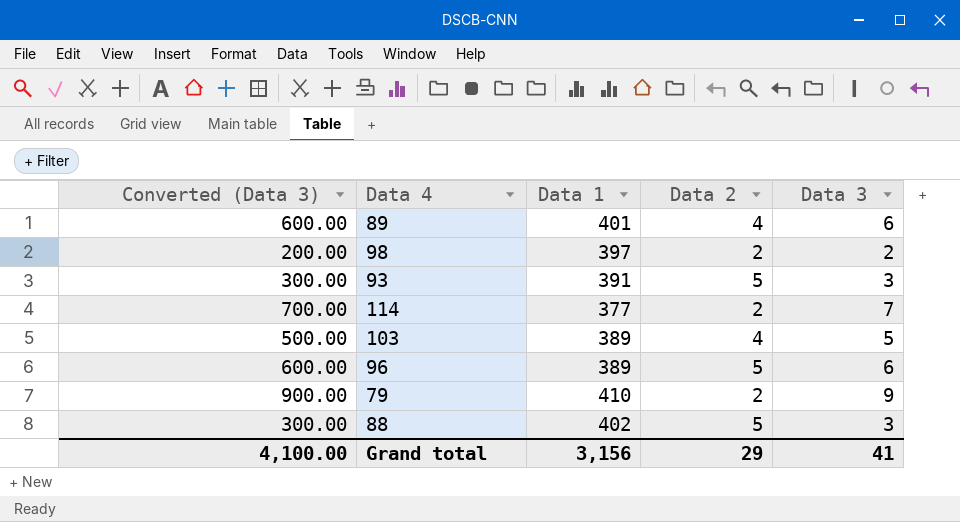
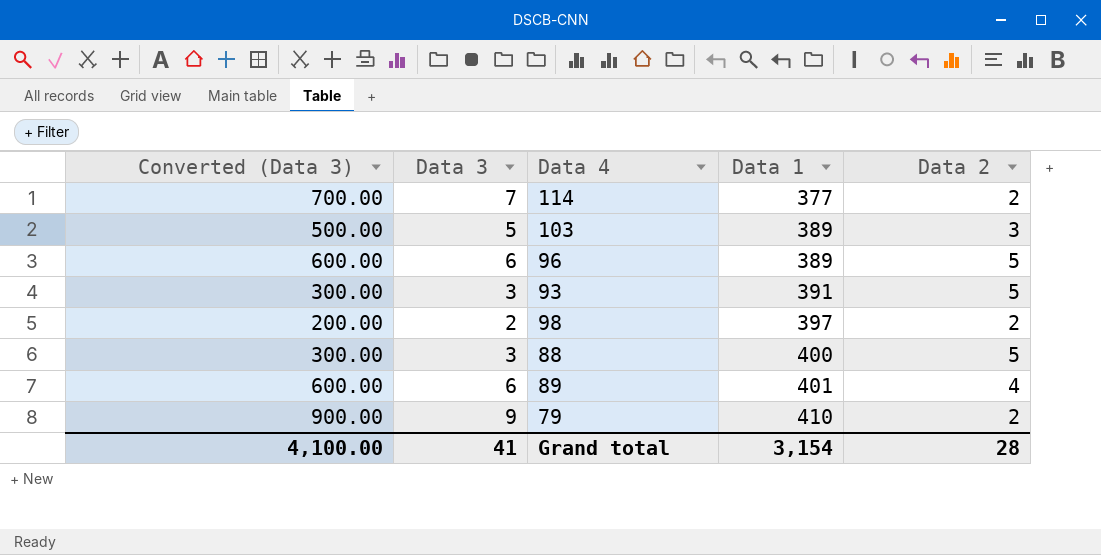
row order: none -> Data 1 ascending
column Data 3 | position: 5 -> 2
103 | Data 2: 4 -> 3
88 | Data 1: 402 -> 400
Grand total | Data 1: 3,156 -> 3,154
Grand total | Data 2: 29 -> 28

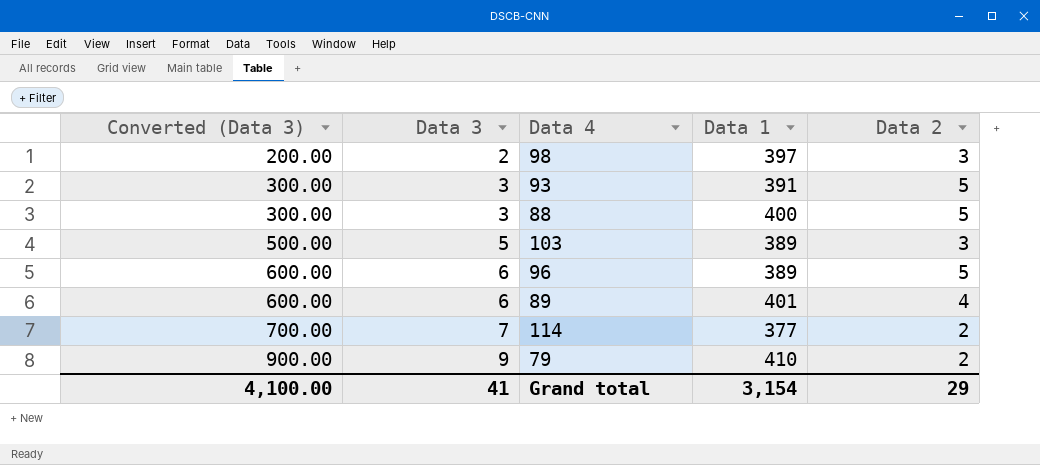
row order: Data 1 ascending -> Converted (Data 3) ascending
98 | Data 2: 2 -> 3
Grand total | Data 2: 28 -> 29

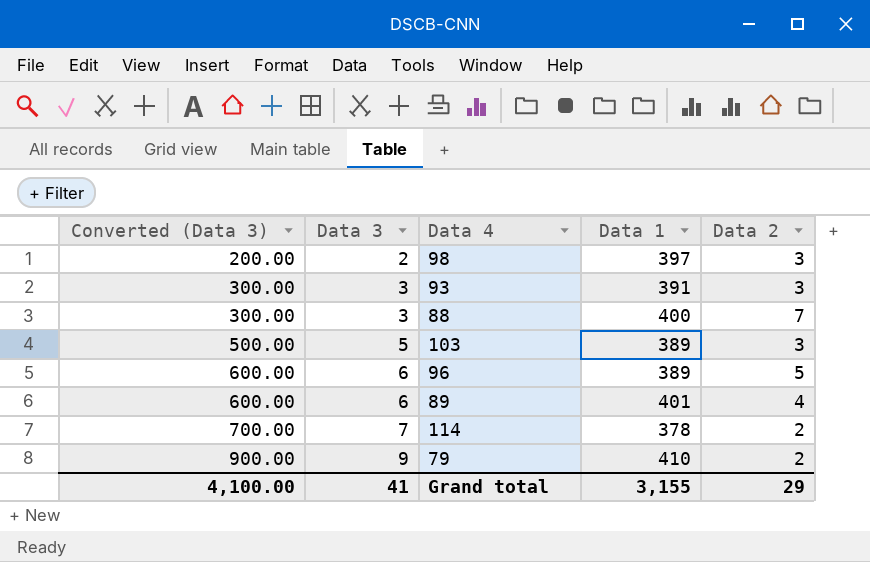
93 | Data 2: 5 -> 3
88 | Data 2: 5 -> 7
114 | Data 1: 377 -> 378
Grand total | Data 1: 3,154 -> 3,155

